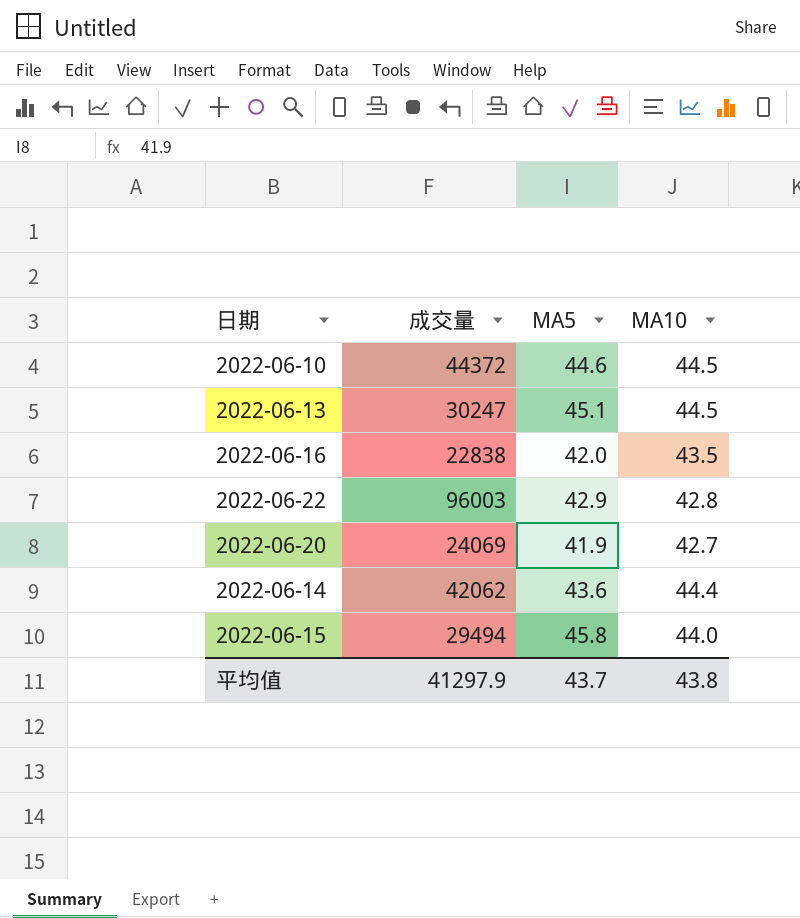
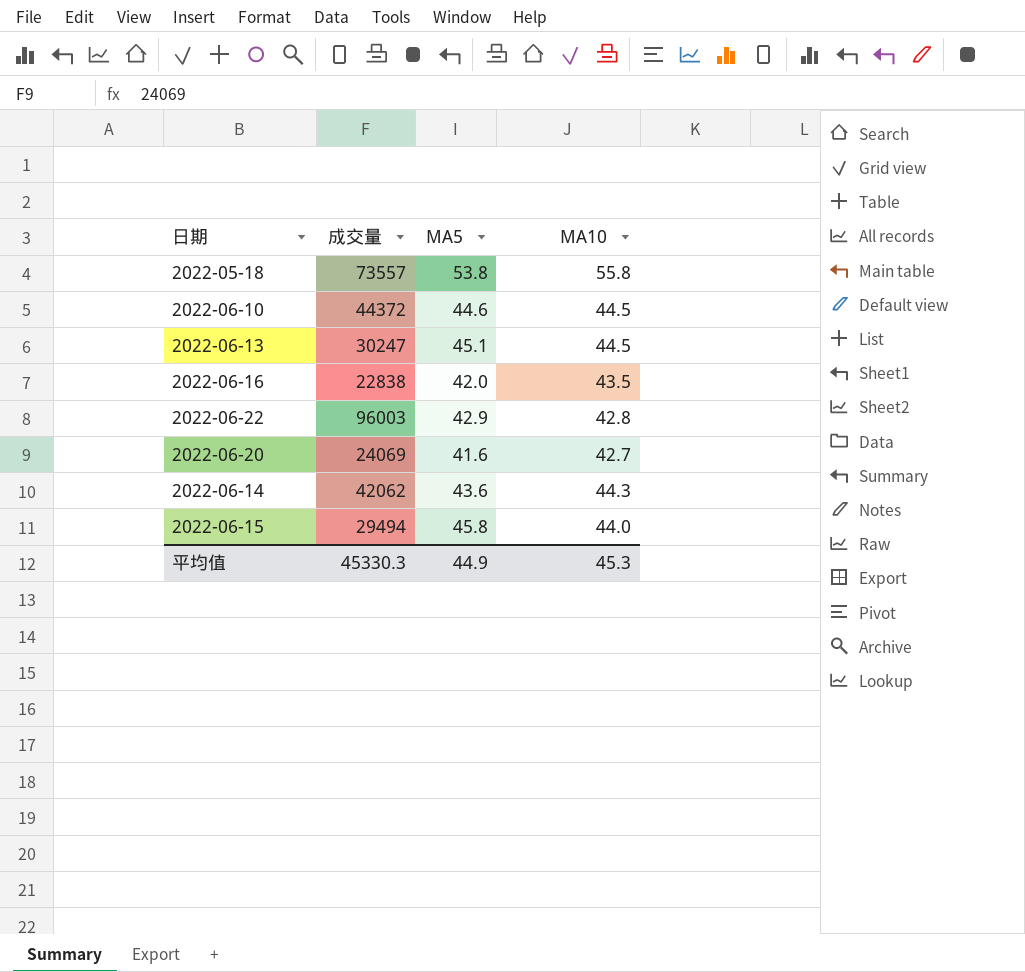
row 2022-05-18: none -> 73557 | 53.8 | 55.8
2022-06-20 | MA5: 41.9 -> 41.6
2022-06-14 | MA10: 44.4 -> 44.3
平均值 | 成交量: 41297.9 -> 45330.3
平均值 | MA5: 43.7 -> 44.9
平均值 | MA10: 43.8 -> 45.3

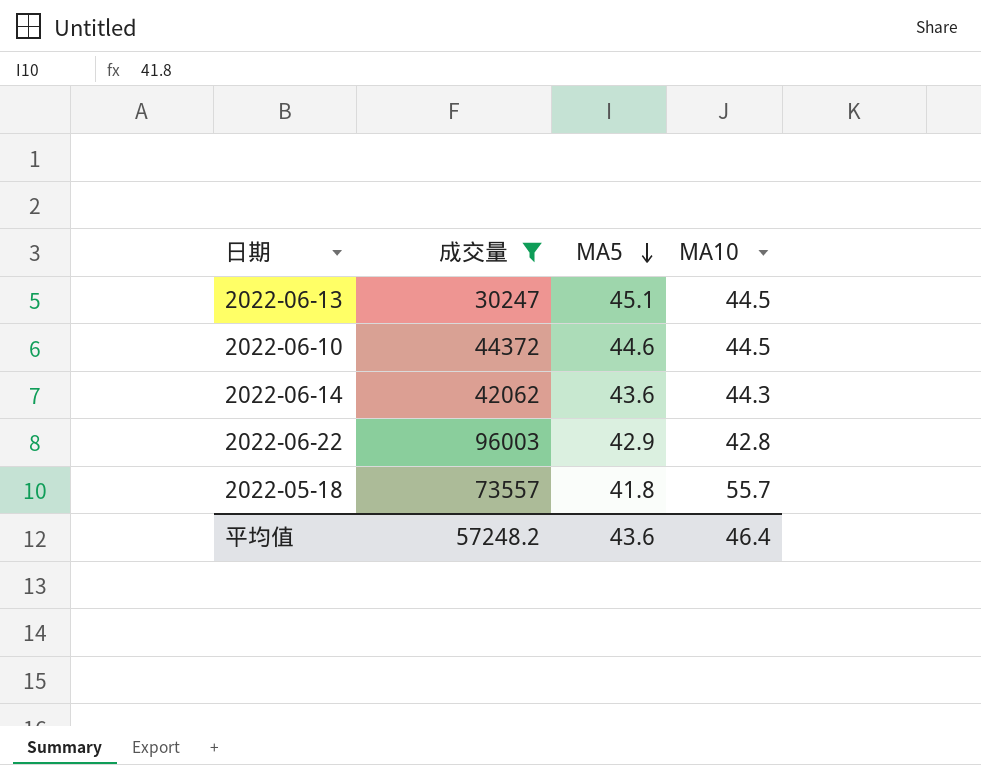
filter: none -> 成交量 >= 30247
row order: none -> MA5 descending
2022-05-18 | MA5: 53.8 -> 41.8
2022-05-18 | MA10: 55.8 -> 55.7
平均值 | 成交量: 45330.3 -> 57248.2
平均值 | MA5: 44.9 -> 43.6
平均值 | MA10: 45.3 -> 46.4

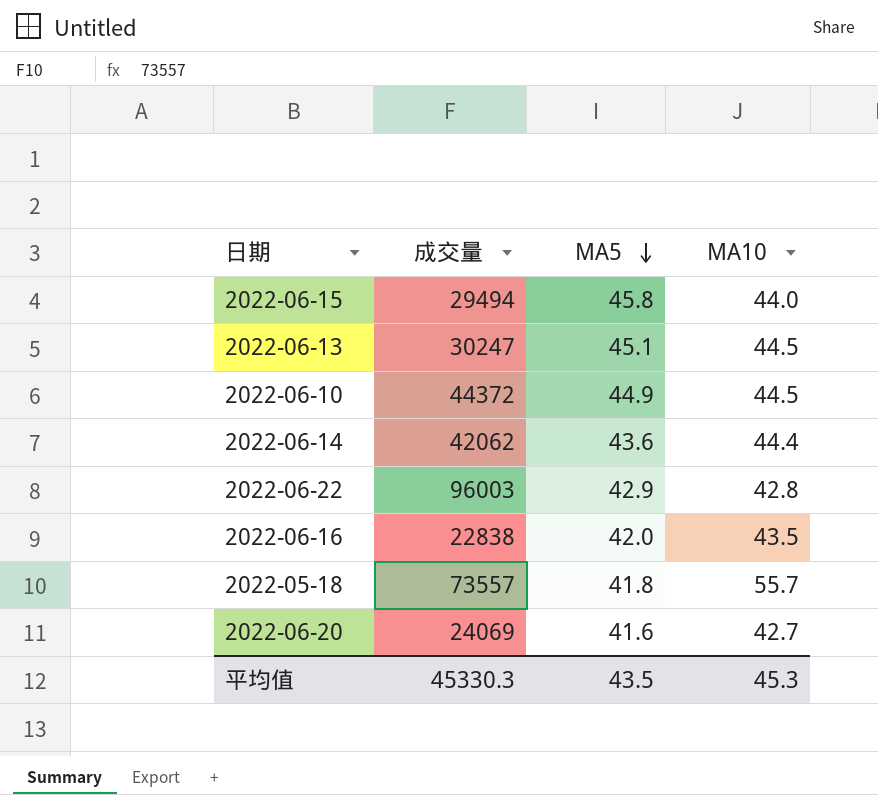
filter: 成交量 >= 30247 -> none
2022-06-10 | MA5: 44.6 -> 44.9
2022-06-14 | MA10: 44.3 -> 44.4
平均值 | 成交量: 57248.2 -> 45330.3
平均值 | MA5: 43.6 -> 43.5
平均值 | MA10: 46.4 -> 45.3

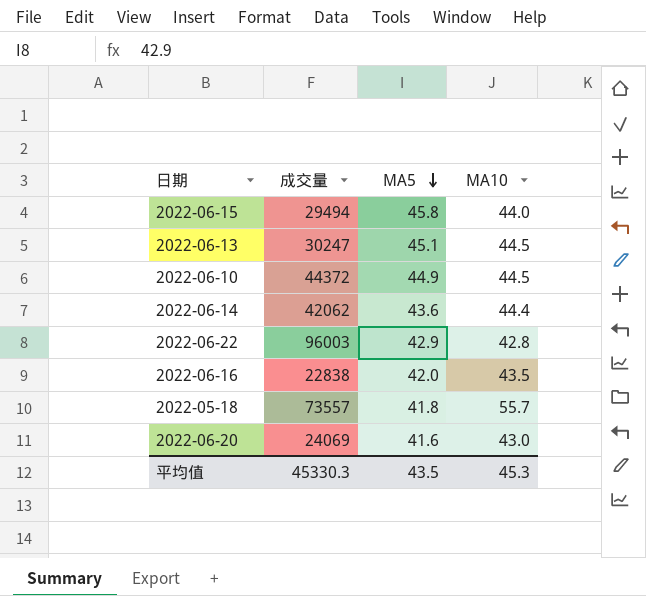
2022-06-20 | MA10: 42.7 -> 43.0

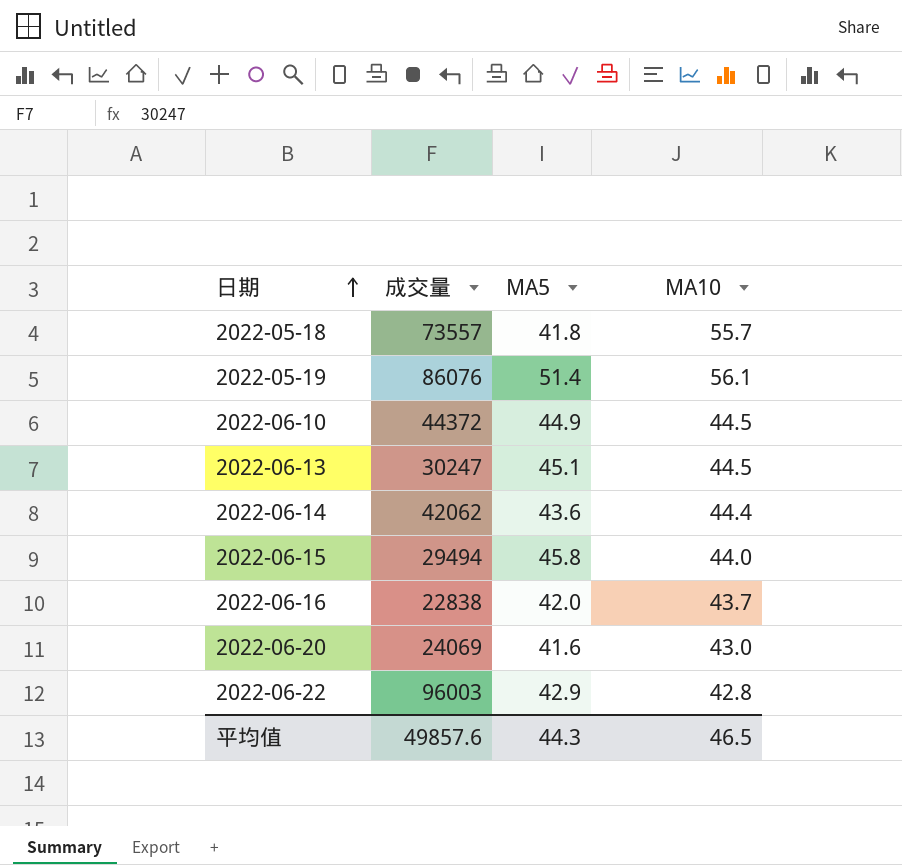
row order: MA5 descending -> 日期 ascending
row 2022-05-19: none -> 86076 | 51.4 | 56.1
2022-06-16 | MA10: 43.5 -> 43.7
平均值 | 成交量: 45330.3 -> 49857.6
平均值 | MA5: 43.5 -> 44.3
平均值 | MA10: 45.3 -> 46.5

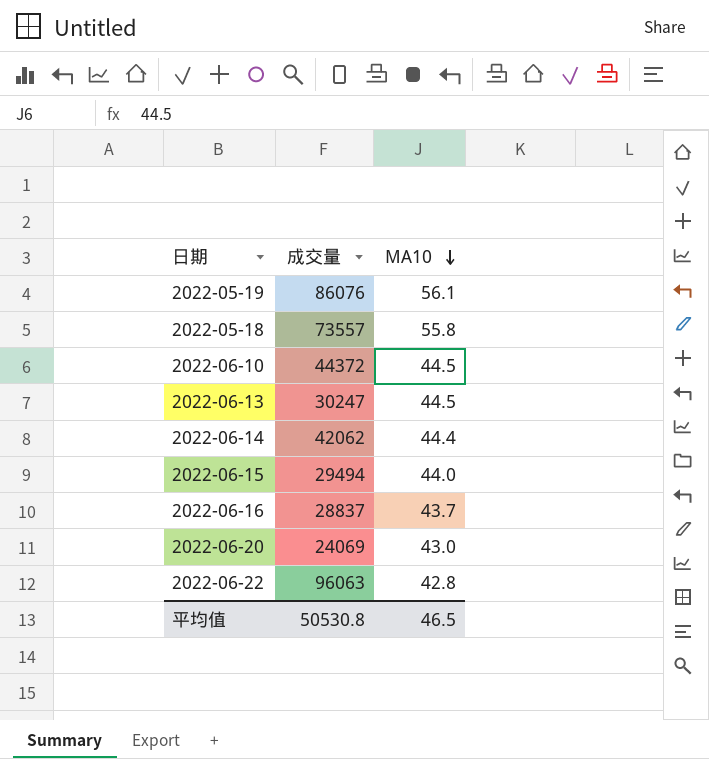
row order: 日期 ascending -> MA10 descending
column MA5 | position: 3 -> none
2022-05-18 | MA10: 55.7 -> 55.8
2022-06-16 | 成交量: 22838 -> 28837
2022-06-22 | 成交量: 96003 -> 96063
平均值 | 成交量: 49857.6 -> 50530.8

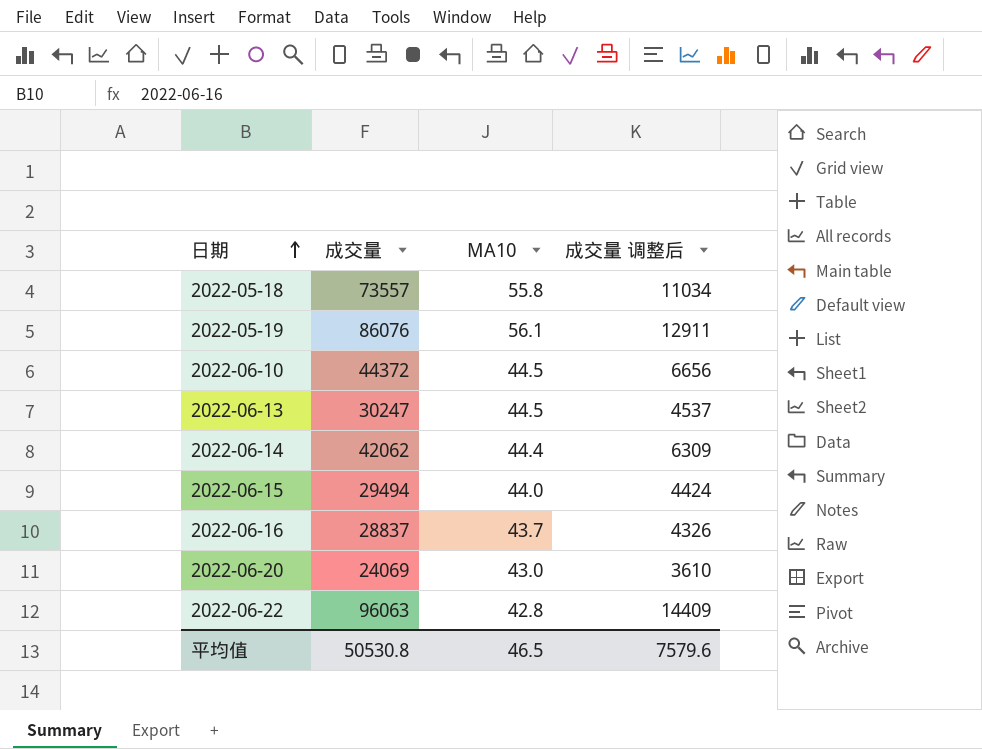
row order: MA10 descending -> 日期 ascending
column 成交量 调整后 | formula: none -> [成交量] * 0.15

